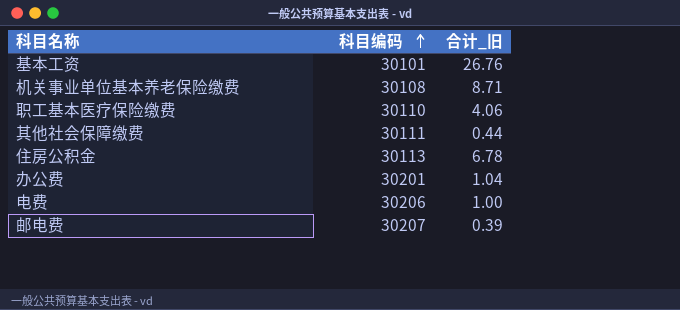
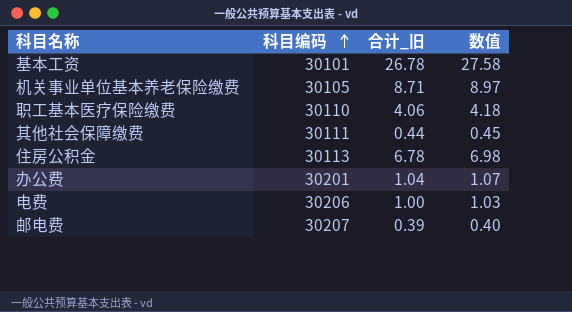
column 数值 | formula: none -> [合计_旧] * 1.03
基本工资 | 合计_旧: 26.76 -> 26.78
机关事业单位基本养老保险缴费 | 科目编码: 30108 -> 30105

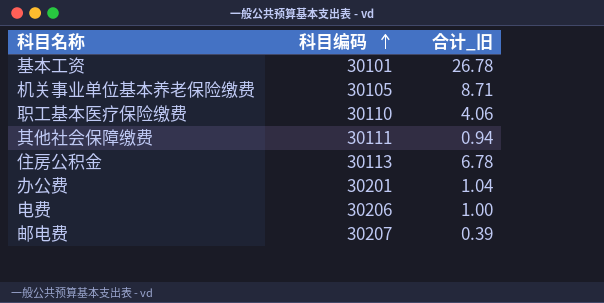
column 数值 | formula: [合计_旧] * 1.03 -> none
其他社会保障缴费 | 合计_旧: 0.44 -> 0.94

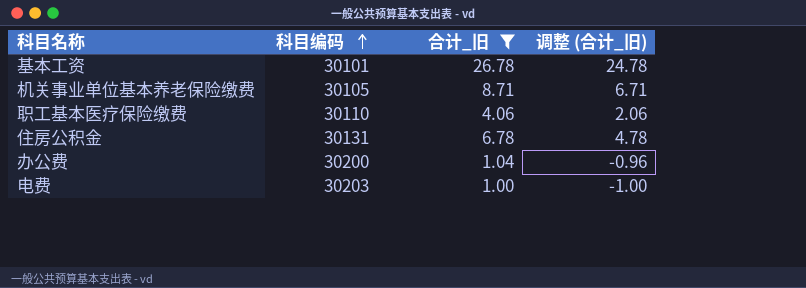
filter: none -> 合计_旧 >= 1.00
column 调整 (合计_旧) | formula: none -> [合计_旧] - 2
住房公积金 | 科目编码: 30113 -> 30131
办公费 | 科目编码: 30201 -> 30200
电费 | 科目编码: 30206 -> 30203

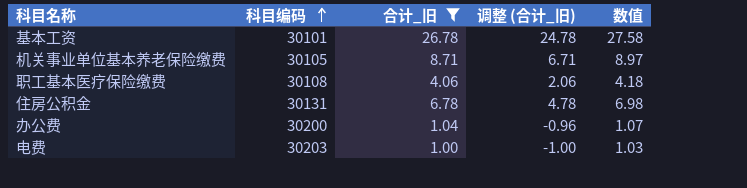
column 数值 | formula: none -> [合计_旧] * 1.03
职工基本医疗保险缴费 | 科目编码: 30110 -> 30108

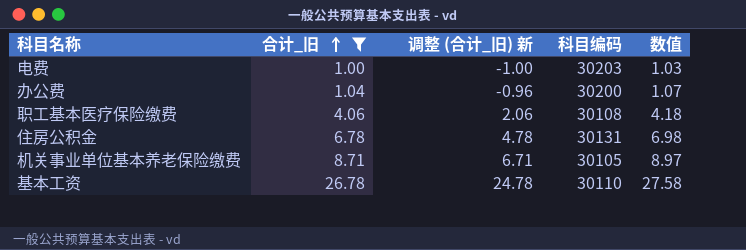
row order: 科目编码 ascending -> 合计_旧 ascending
column name: 调整 (合计_旧) -> 调整 (合计_旧) 新
column 科目编码 | position: 2 -> 4
基本工资 | 科目编码: 30101 -> 30110

